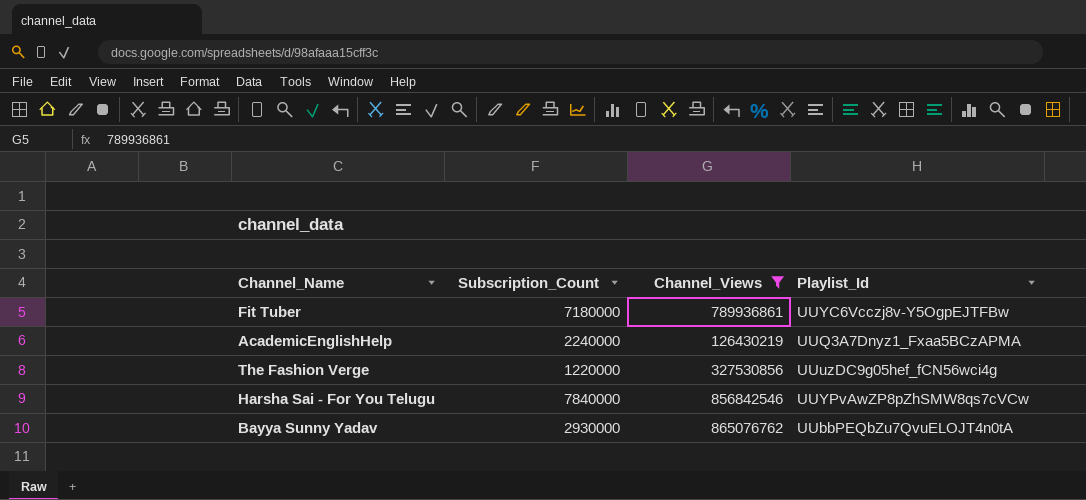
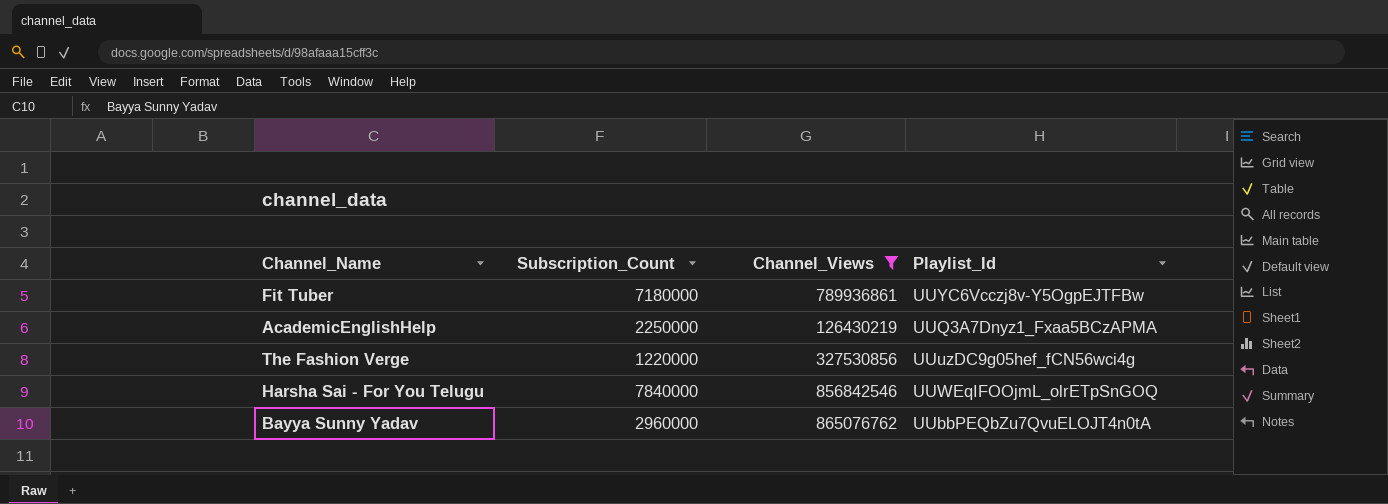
AcademicEnglishHelp | Subscription_Count: 2240000 -> 2250000
Harsha Sai - For You Telugu | Playlist_Id: UUYPvAwZP8pZhSMW8qs7cVCw -> UUWEqIFOOjmL_olrETpSnGOQ
Bayya Sunny Yadav | Subscription_Count: 2930000 -> 2960000

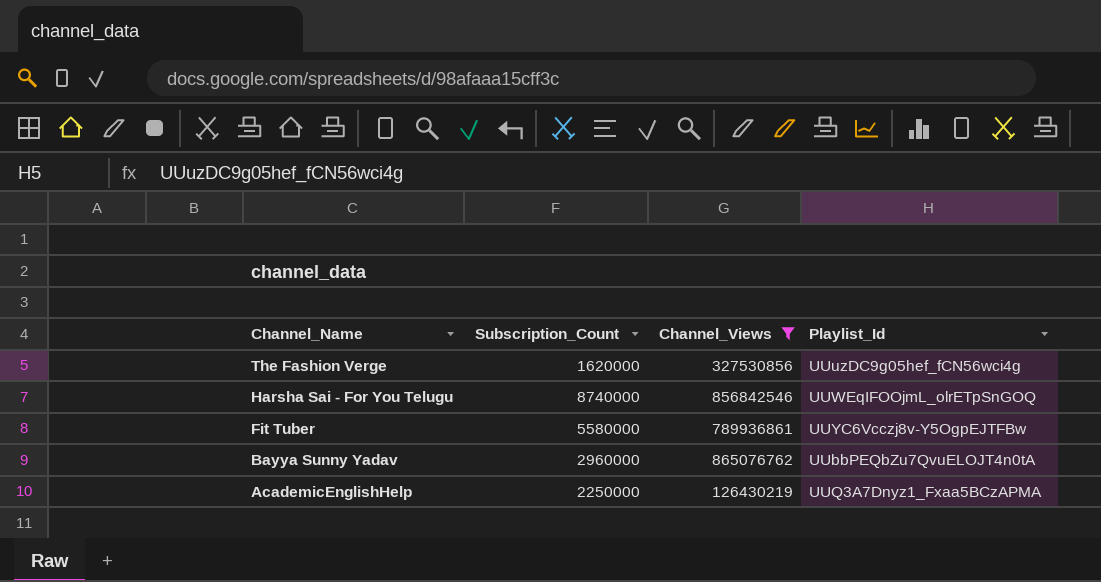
row order: none -> Channel_Name descending
The Fashion Verge | Subscription_Count: 1220000 -> 1620000
Harsha Sai - For You Telugu | Subscription_Count: 7840000 -> 8740000
Fit Tuber | Subscription_Count: 7180000 -> 5580000

